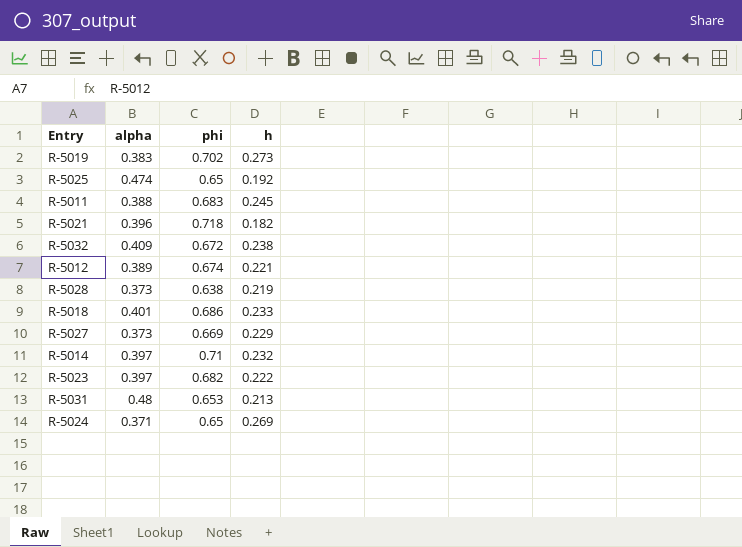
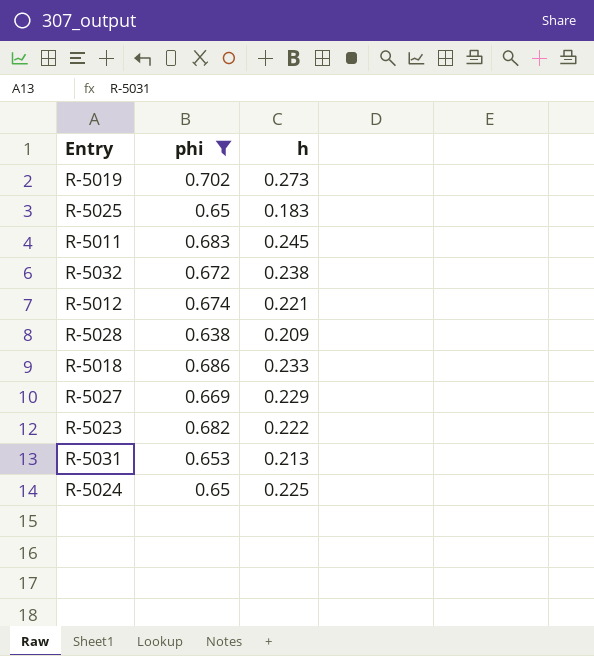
filter: none -> phi <= 0.702
column alpha | position: 2 -> none
R-5025 | h: 0.192 -> 0.183
R-5028 | h: 0.219 -> 0.209
R-5024 | h: 0.269 -> 0.225

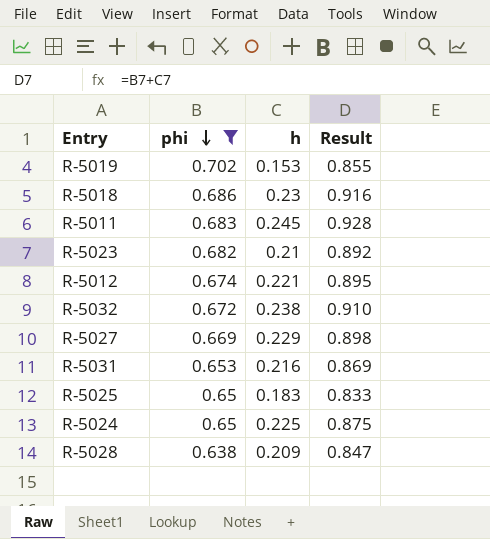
row order: none -> phi descending
column Result | formula: none -> [phi] + [h]
R-5019 | h: 0.273 -> 0.153
R-5018 | h: 0.233 -> 0.23
R-5023 | h: 0.222 -> 0.21
R-5031 | h: 0.213 -> 0.216

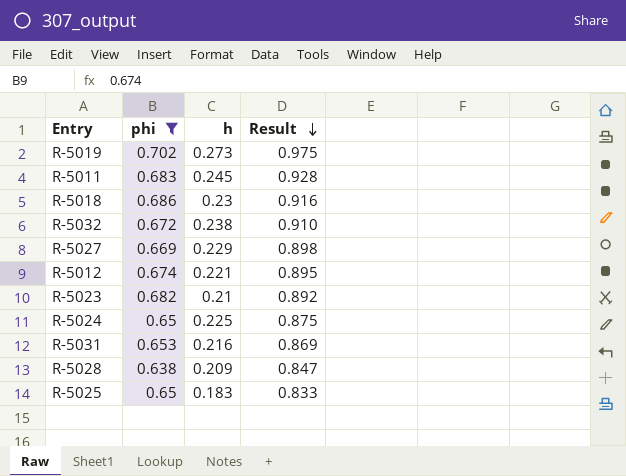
row order: phi descending -> Result descending
R-5019 | h: 0.153 -> 0.273
R-5019 | Result: 0.855 -> 0.975

